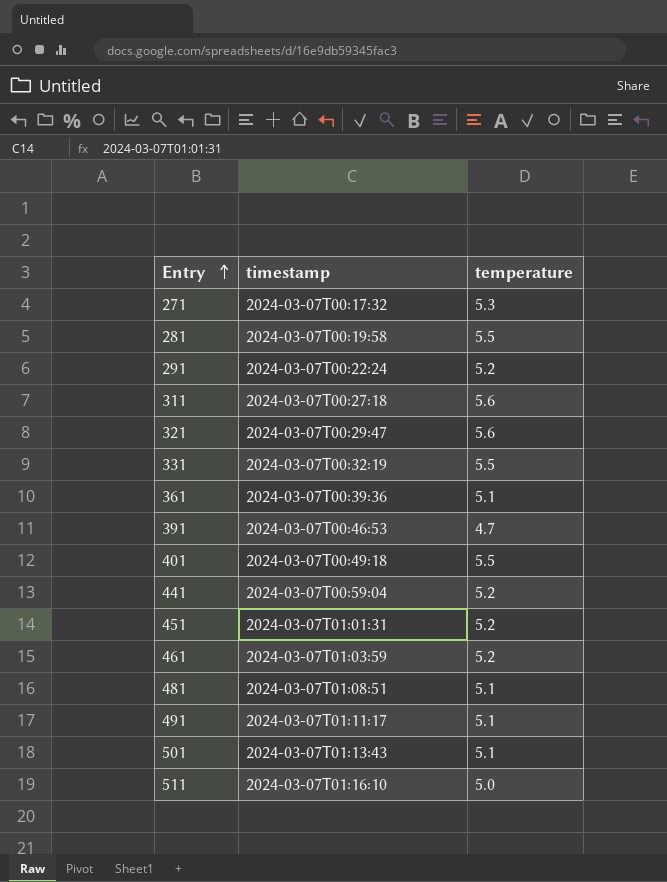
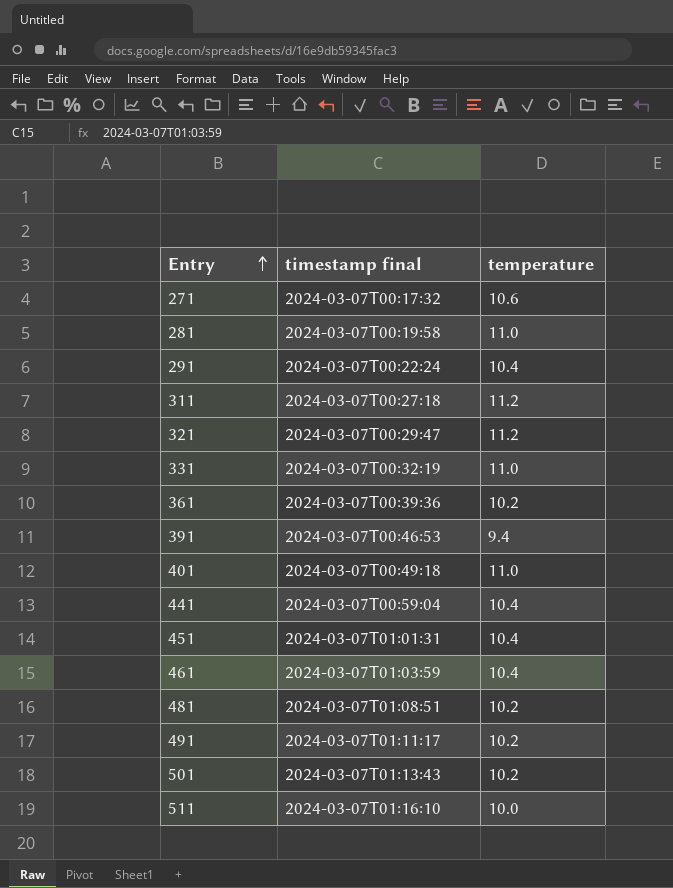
column name: timestamp -> timestamp final
271 | temperature: 5.3 -> 10.6
281 | temperature: 5.5 -> 11.0
291 | temperature: 5.2 -> 10.4
311 | temperature: 5.6 -> 11.2
321 | temperature: 5.6 -> 11.2
331 | temperature: 5.5 -> 11.0
361 | temperature: 5.1 -> 10.2
391 | temperature: 4.7 -> 9.4
401 | temperature: 5.5 -> 11.0
441 | temperature: 5.2 -> 10.4
451 | temperature: 5.2 -> 10.4
461 | temperature: 5.2 -> 10.4
481 | temperature: 5.1 -> 10.2
491 | temperature: 5.1 -> 10.2
501 | temperature: 5.1 -> 10.2
511 | temperature: 5.0 -> 10.0

